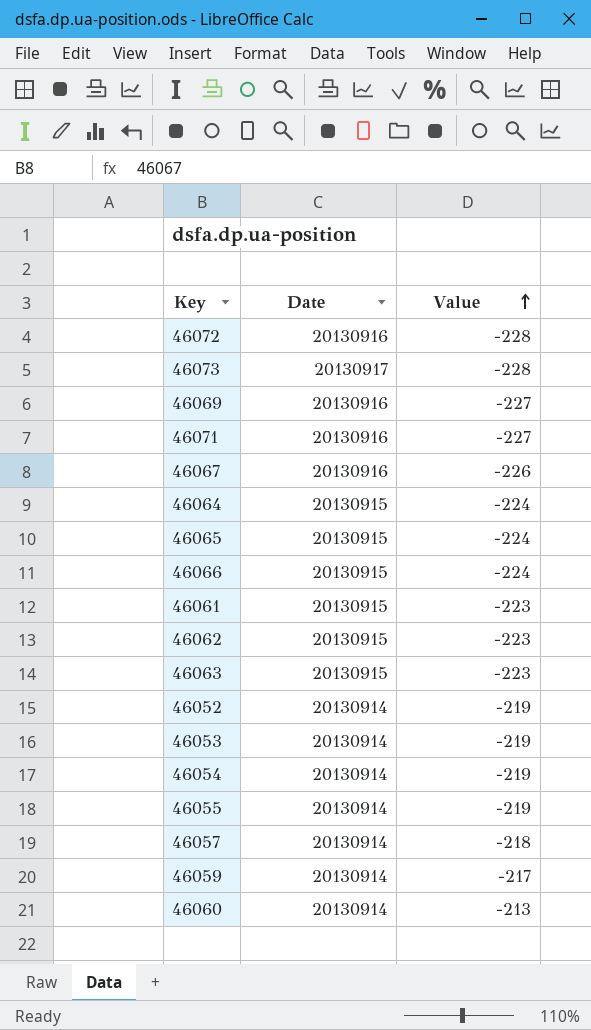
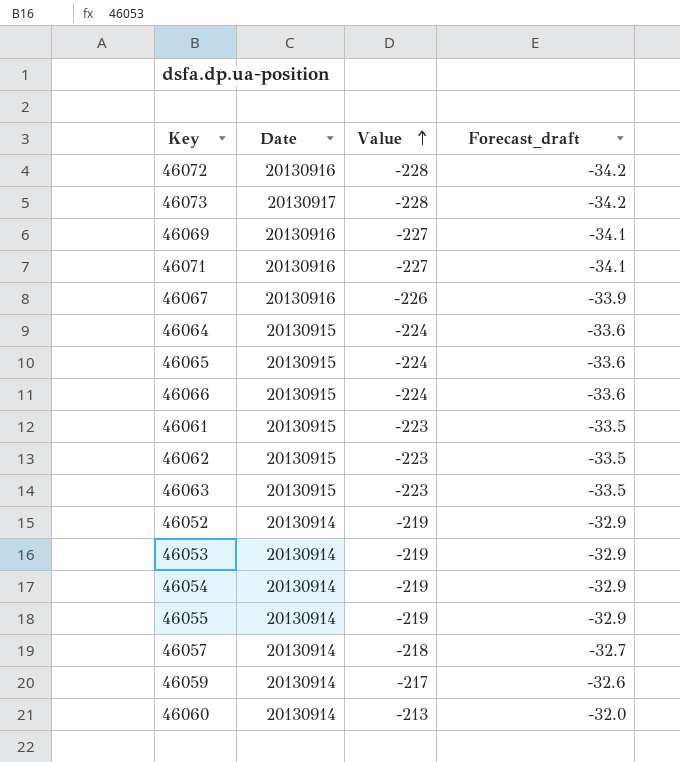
column Forecast_draft | formula: none -> [Value] * 0.15

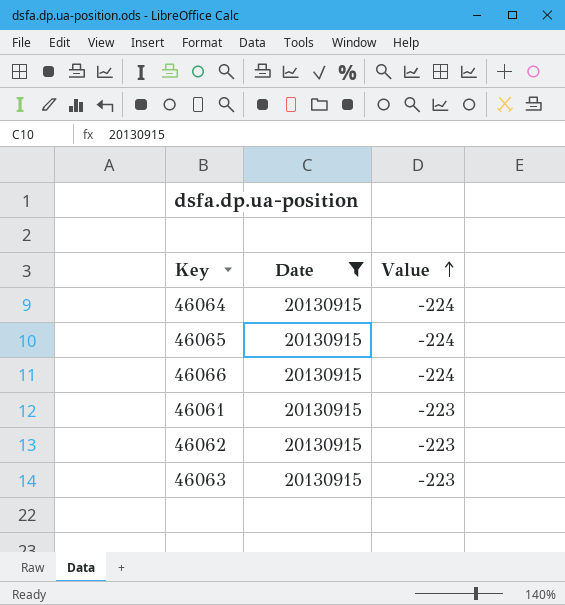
filter: none -> Date = 20130915
column Forecast_draft | formula: [Value] * 0.15 -> none

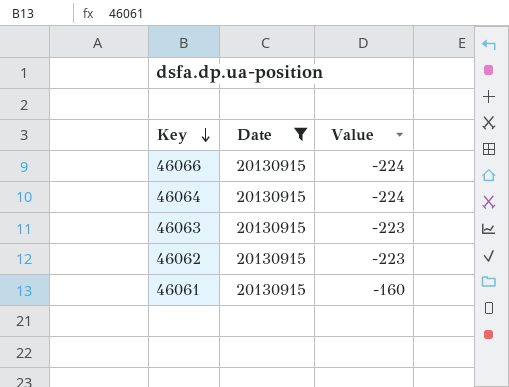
row order: Value ascending -> Key descending
row 46065: 20130915 | -224 -> none
46061 | Value: -223 -> -160

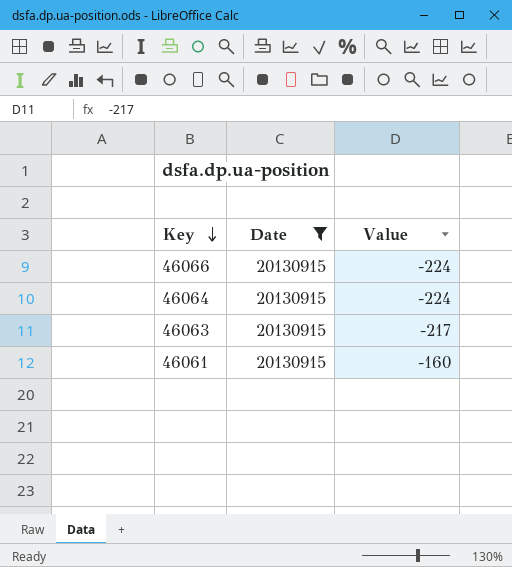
row 46062: 20130915 | -223 -> none
46063 | Value: -223 -> -217

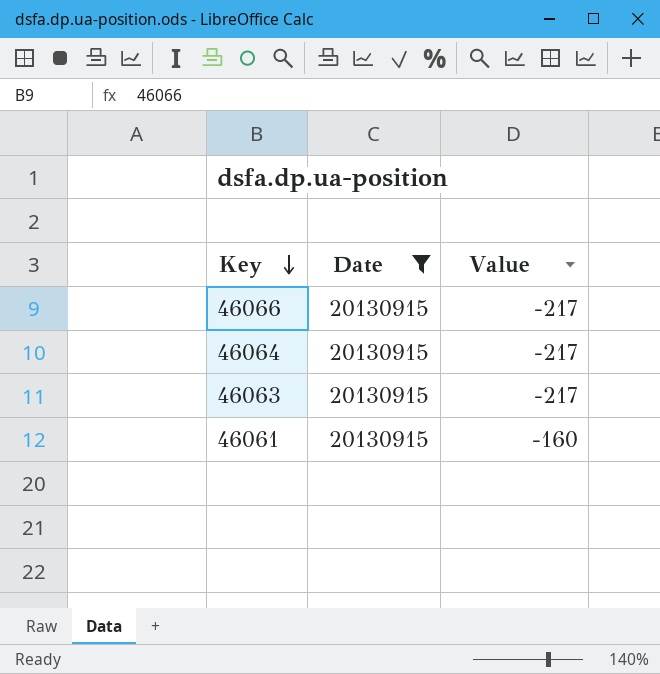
46066 | Value: -224 -> -217
46064 | Value: -224 -> -217

